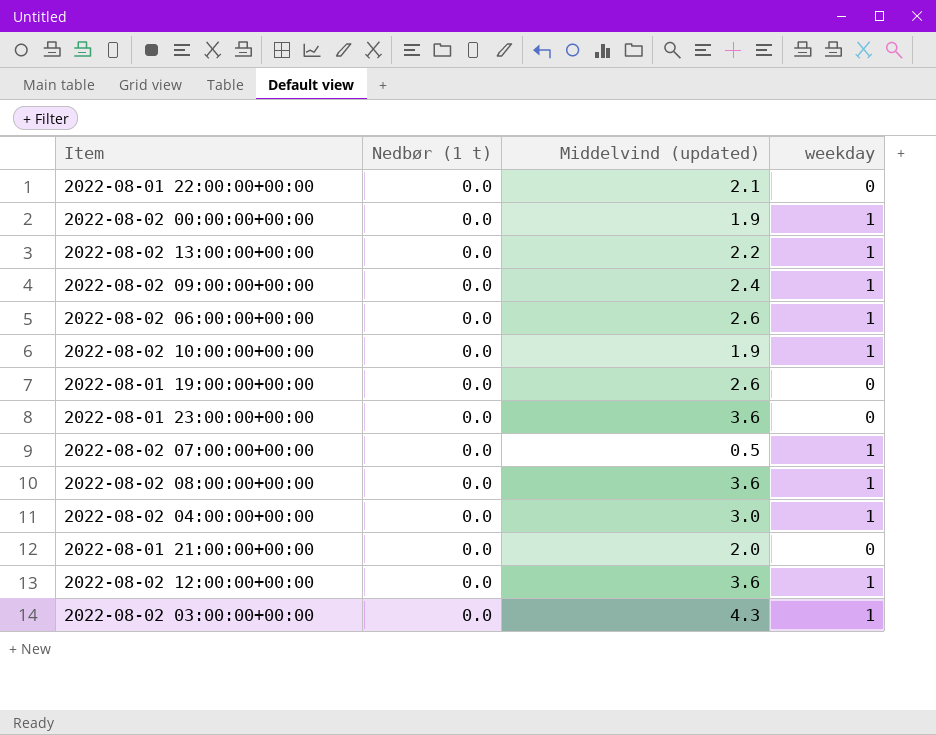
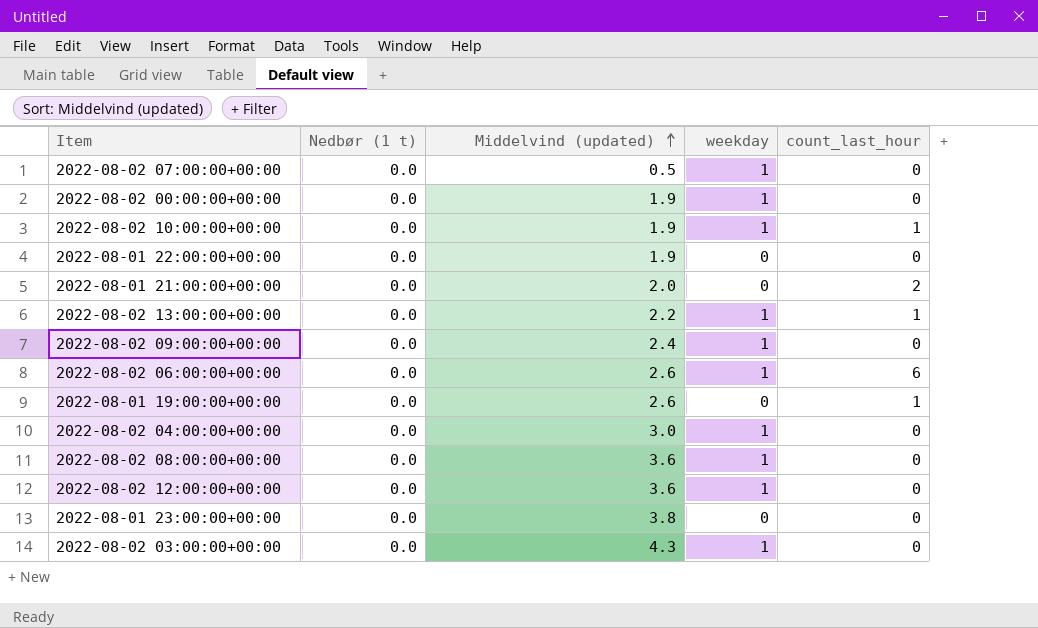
row order: none -> Middelvind (updated) ascending
column count_last_hour | position: none -> 5
2022-08-01 22:00:00+00:00 | Middelvind (updated): 2.1 -> 1.9
2022-08-01 23:00:00+00:00 | Middelvind (updated): 3.6 -> 3.8

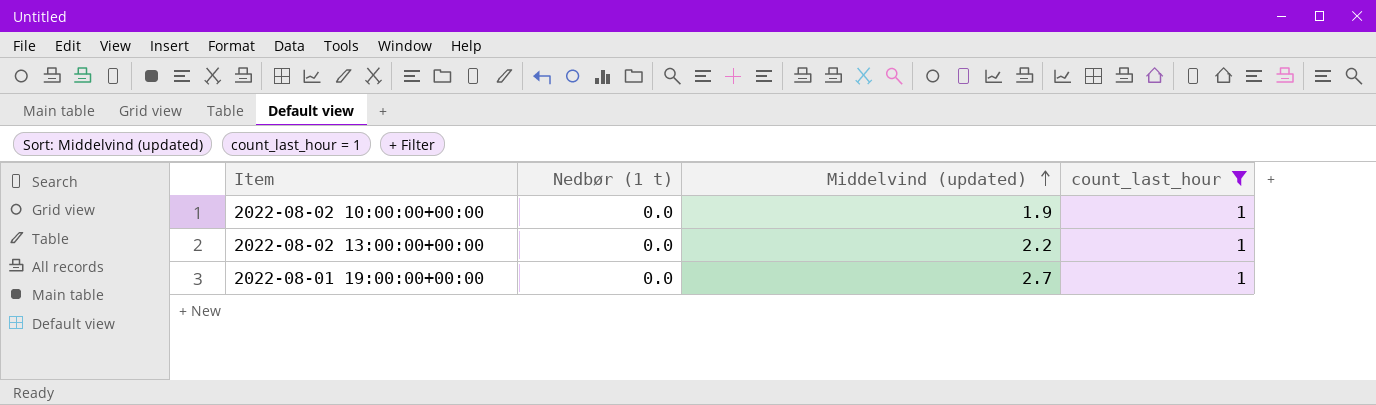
filter: none -> count_last_hour = 1
column weekday | position: 4 -> none
2022-08-01 19:00:00+00:00 | Middelvind (updated): 2.6 -> 2.7

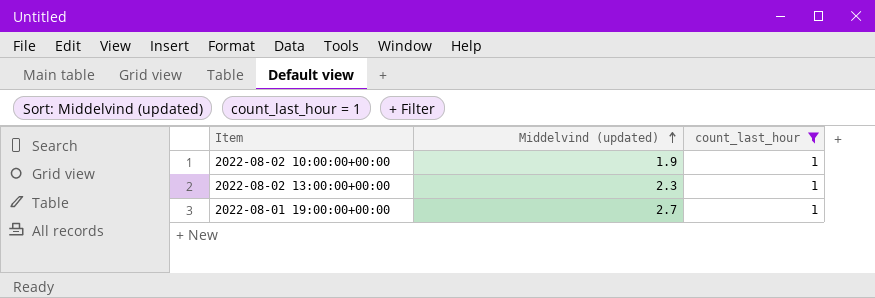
column Nedbør (1 t) | position: 2 -> none
2022-08-02 13:00:00+00:00 | Middelvind (updated): 2.2 -> 2.3

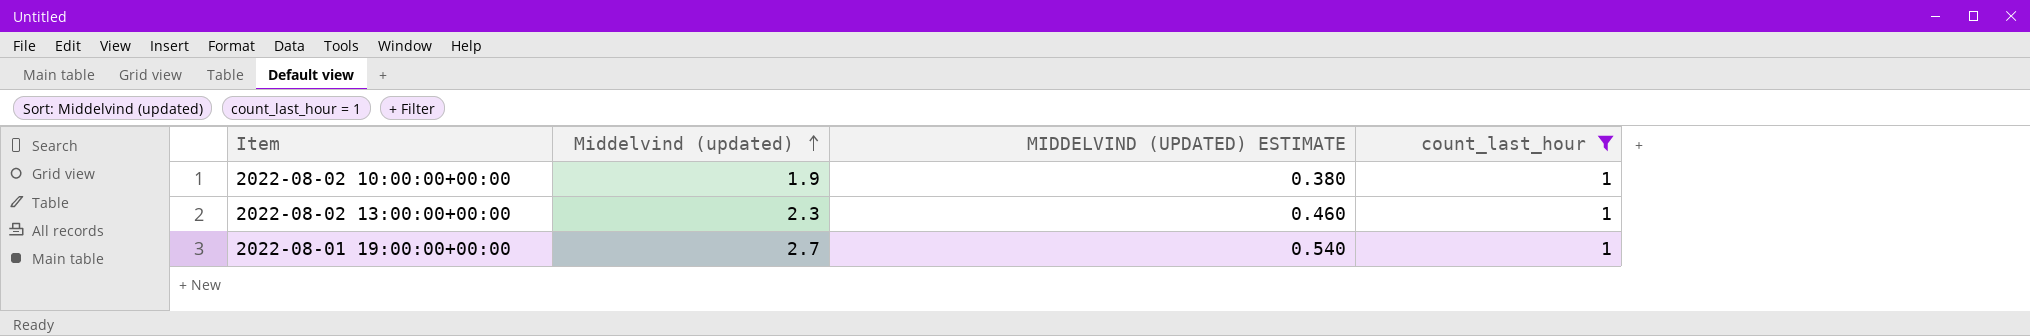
column MIDDELVIND (UPDATED) ESTIMATE | formula: none -> [Middelvind (updated)] * 0.2

